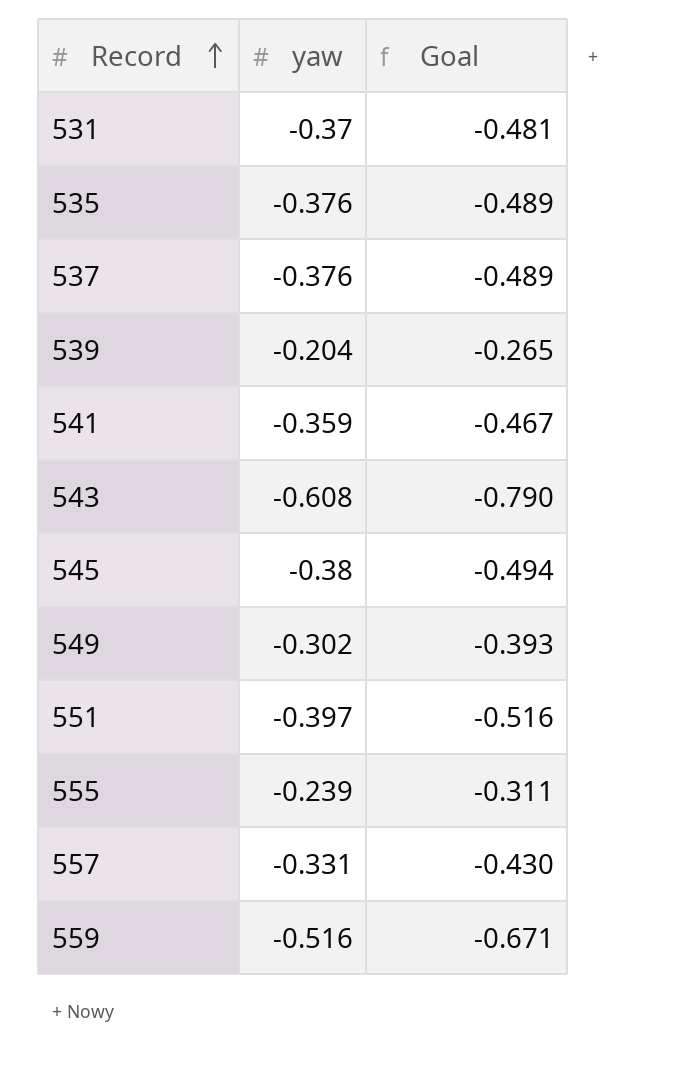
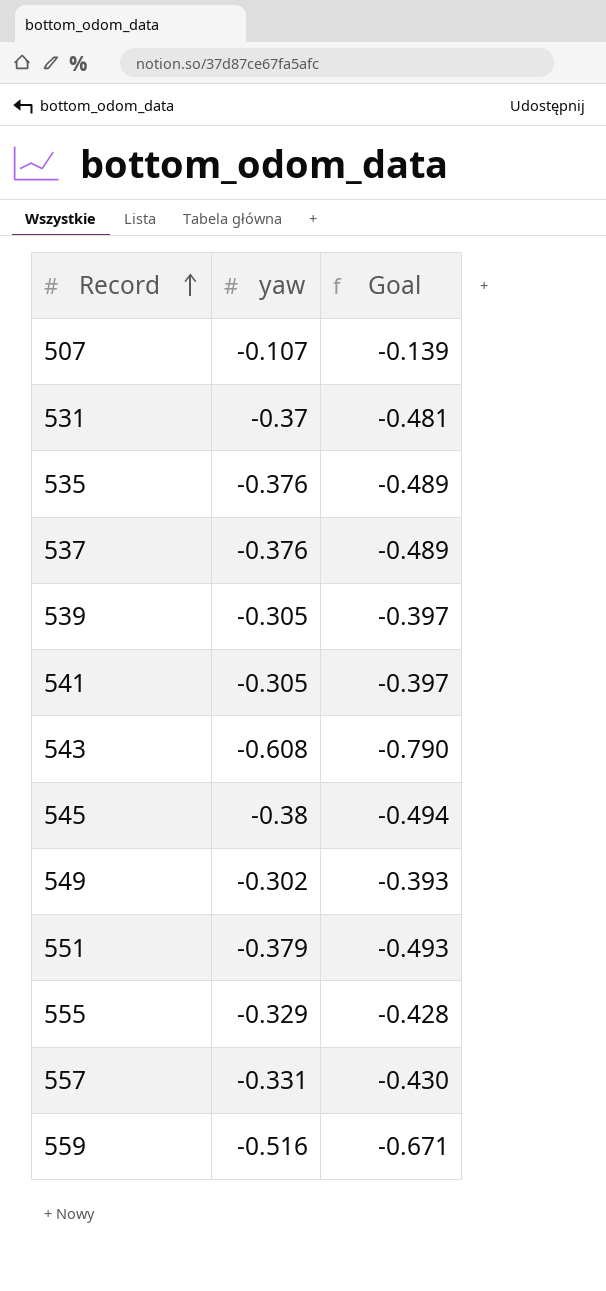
row 507: none -> -0.107 | -0.139
539 | yaw: -0.204 -> -0.305
539 | Goal: -0.265 -> -0.397
541 | yaw: -0.359 -> -0.305
541 | Goal: -0.467 -> -0.397
551 | yaw: -0.397 -> -0.379
551 | Goal: -0.516 -> -0.493
555 | yaw: -0.239 -> -0.329
555 | Goal: -0.311 -> -0.428

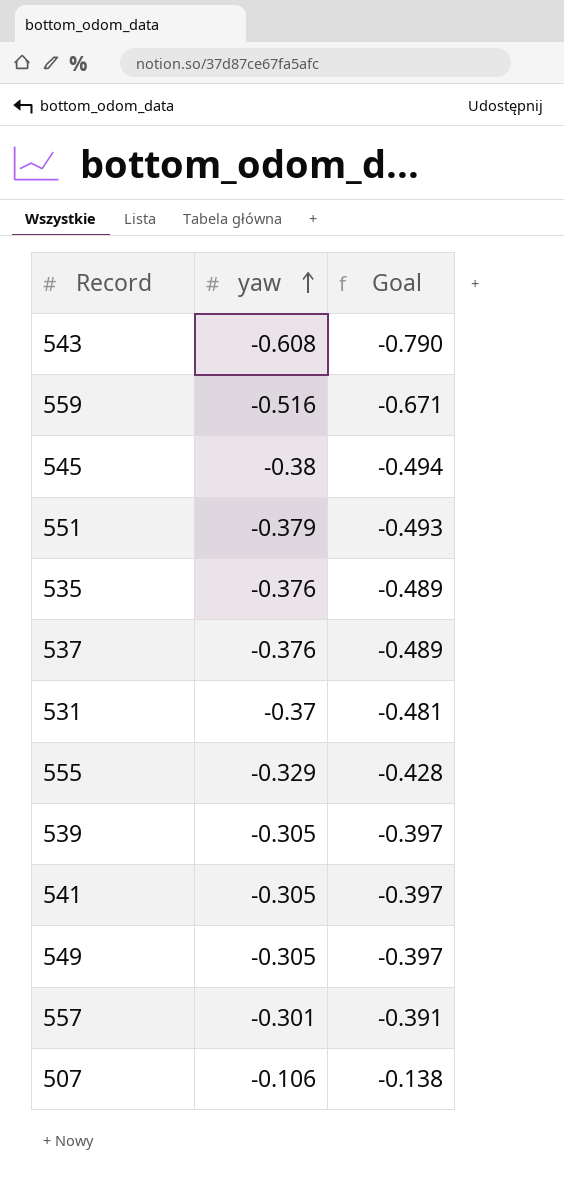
row order: Record ascending -> yaw ascending
549 | yaw: -0.302 -> -0.305
549 | Goal: -0.393 -> -0.397
557 | yaw: -0.331 -> -0.301
557 | Goal: -0.430 -> -0.391
507 | yaw: -0.107 -> -0.106
507 | Goal: -0.139 -> -0.138

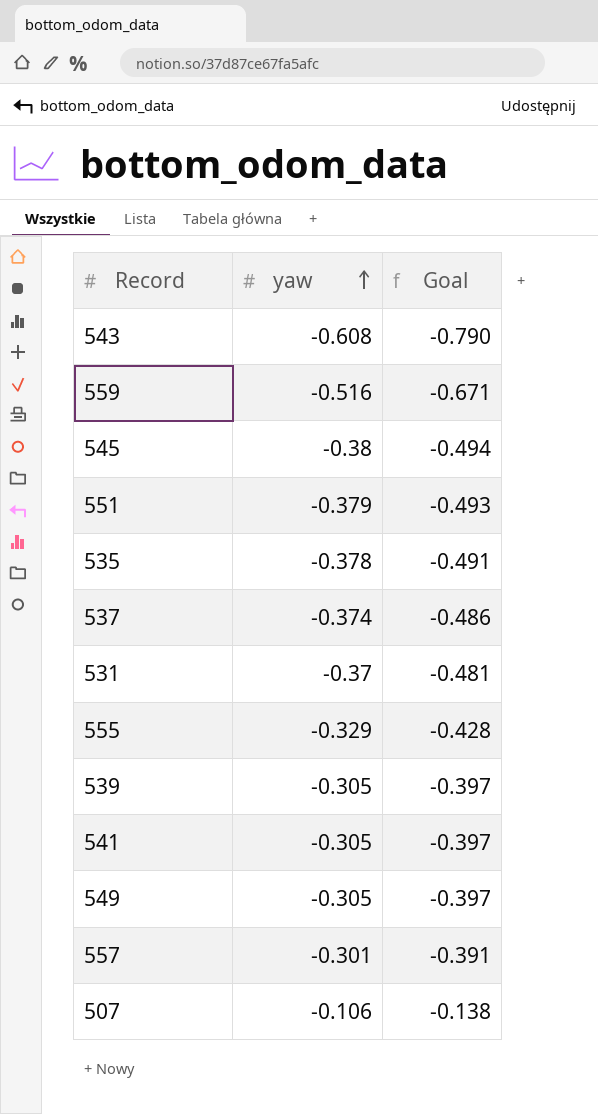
535 | yaw: -0.376 -> -0.378
535 | Goal: -0.489 -> -0.491
537 | yaw: -0.376 -> -0.374
537 | Goal: -0.489 -> -0.486

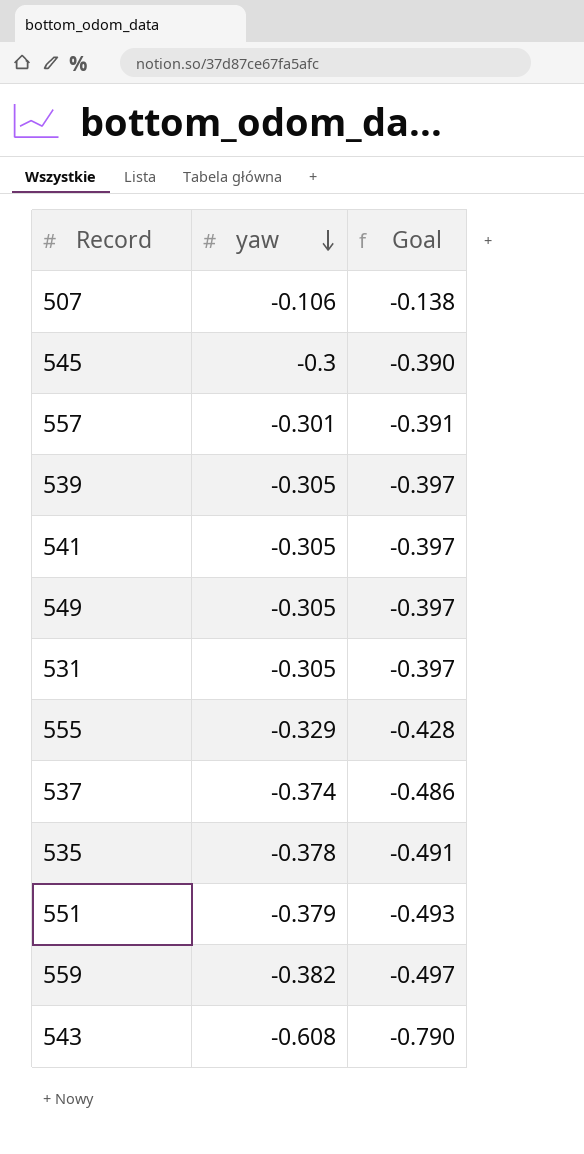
row order: yaw ascending -> yaw descending
545 | yaw: -0.38 -> -0.3
545 | Goal: -0.494 -> -0.390
531 | yaw: -0.37 -> -0.305
531 | Goal: -0.481 -> -0.397
559 | yaw: -0.516 -> -0.382
559 | Goal: -0.671 -> -0.497

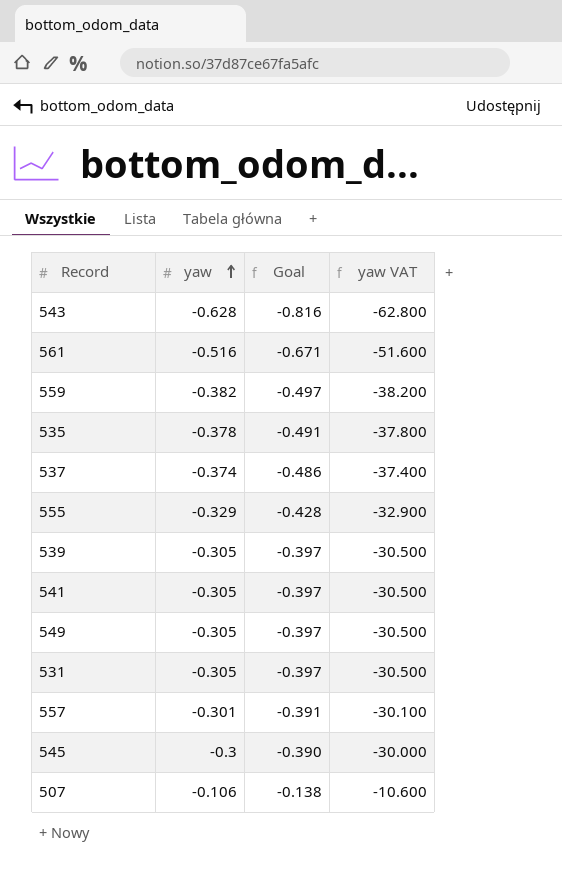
row order: yaw descending -> yaw ascending
column yaw VAT | formula: none -> [yaw] * 100
row 551: -0.379 | -0.493 -> none
543 | yaw: -0.608 -> -0.628
543 | Goal: -0.790 -> -0.816
row 561: none -> -0.516 | -0.671 | -51.600

